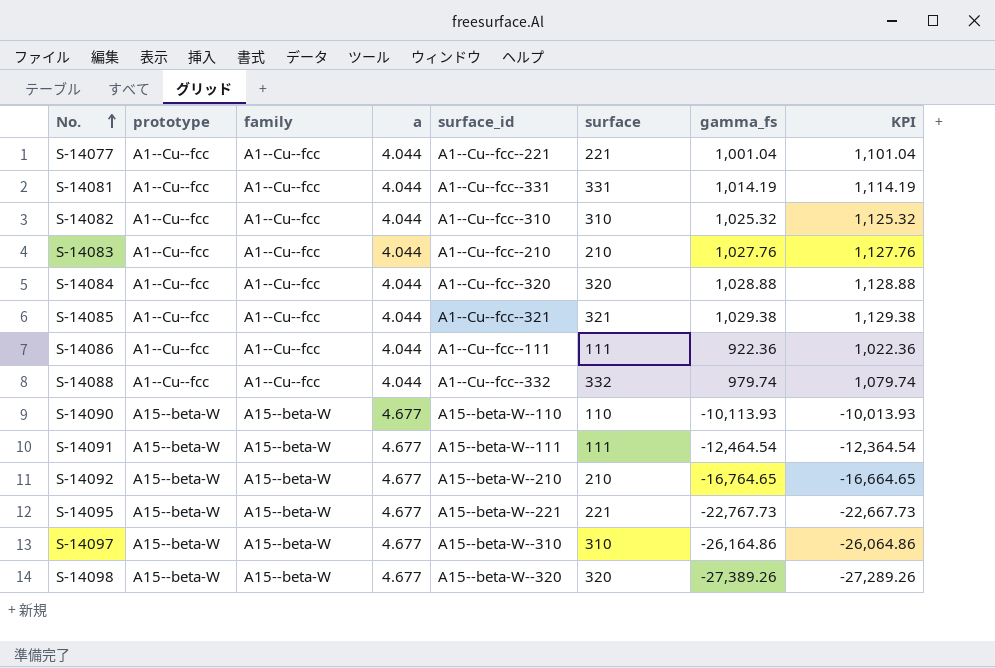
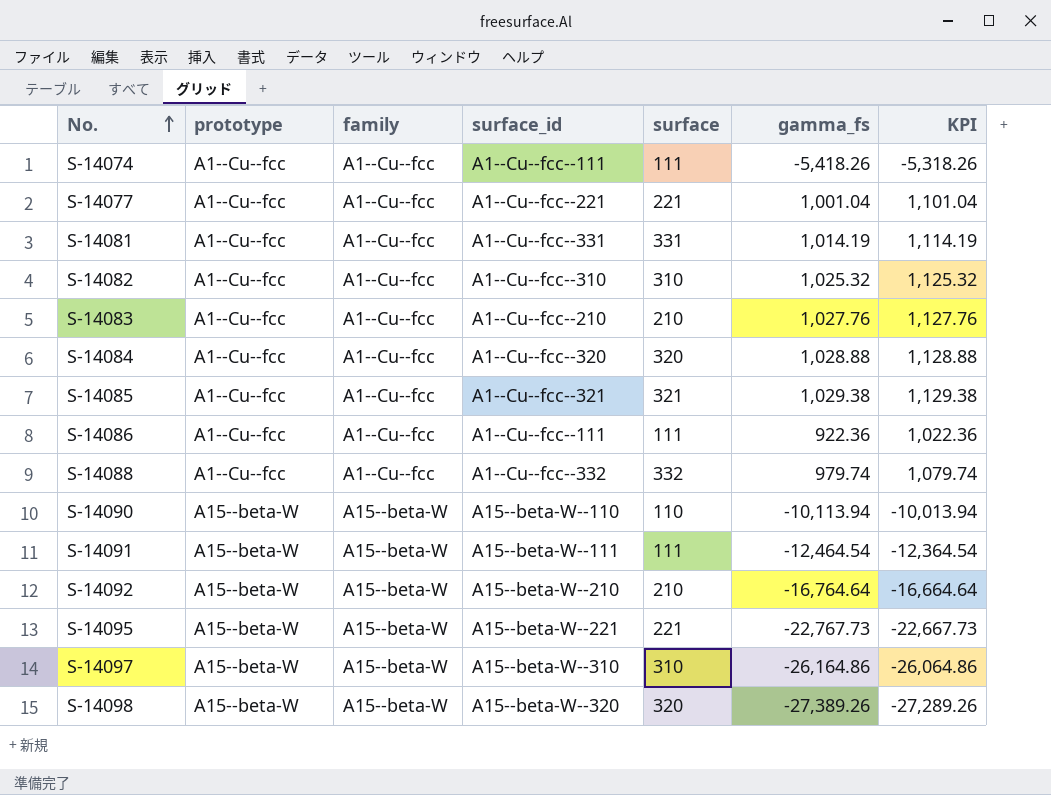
column a | position: 4 -> none
row S-14074: none -> A1--Cu--fcc | A1--Cu--fcc | A1--Cu--fcc--111 | 111 | -5,418.26 | -5,318.26
S-14090 | gamma_fs: -10,113.93 -> -10,113.94
S-14090 | KPI: -10,013.93 -> -10,013.94
S-14092 | gamma_fs: -16,764.65 -> -16,764.64
S-14092 | KPI: -16,664.65 -> -16,664.64

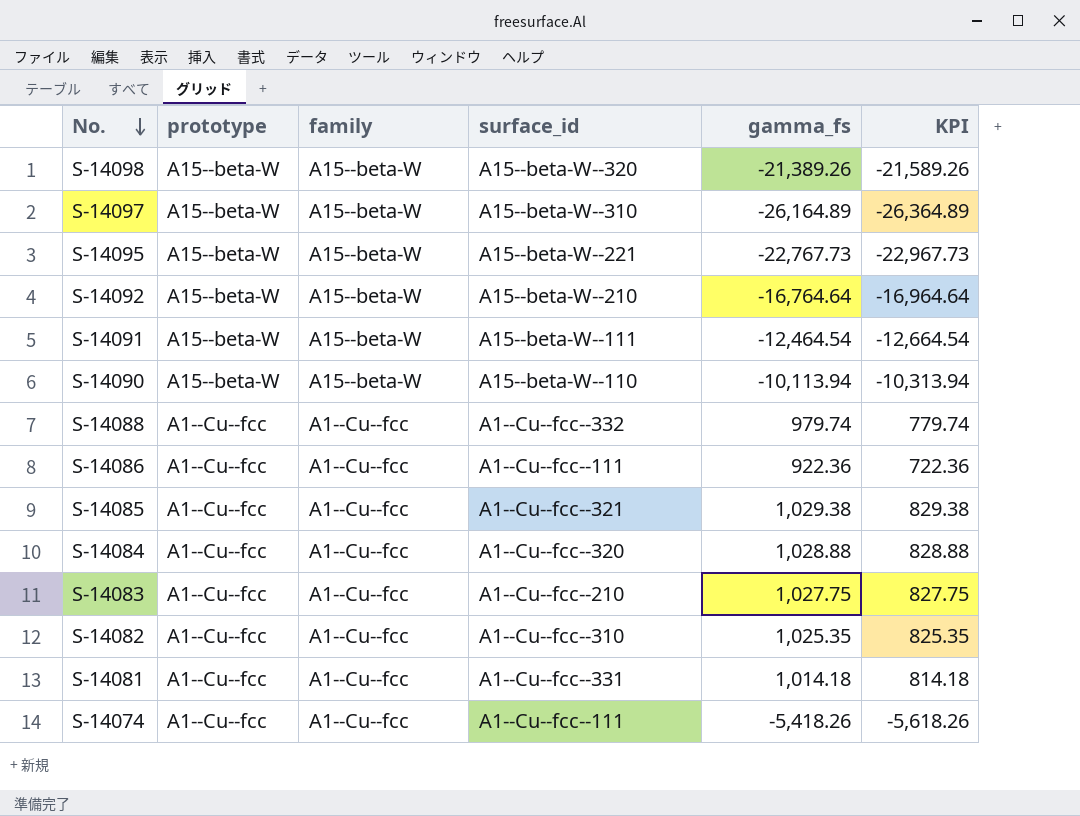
row order: No. ascending -> No. descending
column surface | position: 5 -> none
column KPI | formula: [gamma_fs] + 100 -> [gamma_fs] - 200
row S-14077: A1--Cu--fcc | A1--Cu--fcc | A1--Cu--fcc--221 | 221 | 1,001.04 | 1,101.04 -> none
S-14098 | gamma_fs: -27,389.26 -> -21,389.26
S-14097 | gamma_fs: -26,164.86 -> -26,164.89
S-14083 | gamma_fs: 1,027.76 -> 1,027.75
S-14082 | gamma_fs: 1,025.32 -> 1,025.35
S-14081 | gamma_fs: 1,014.19 -> 1,014.18

